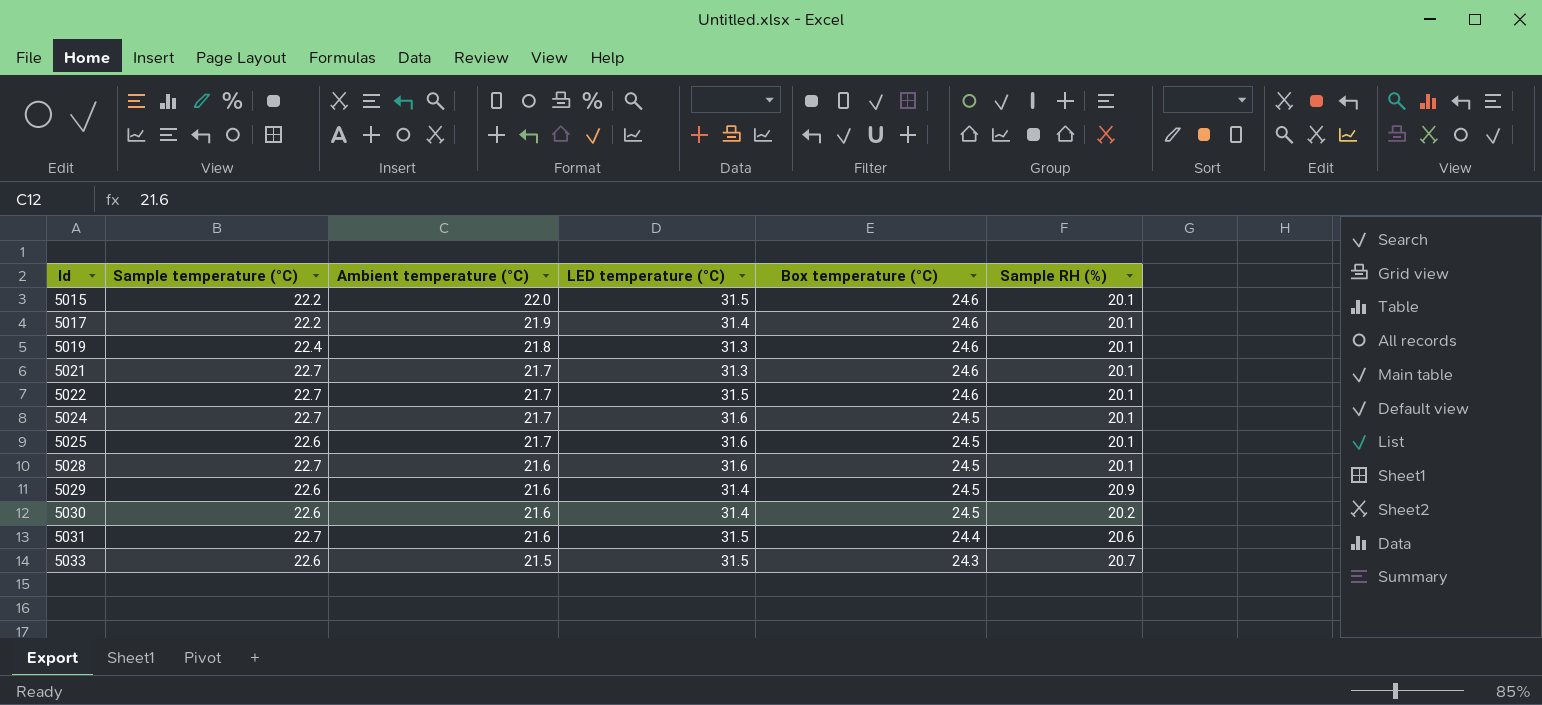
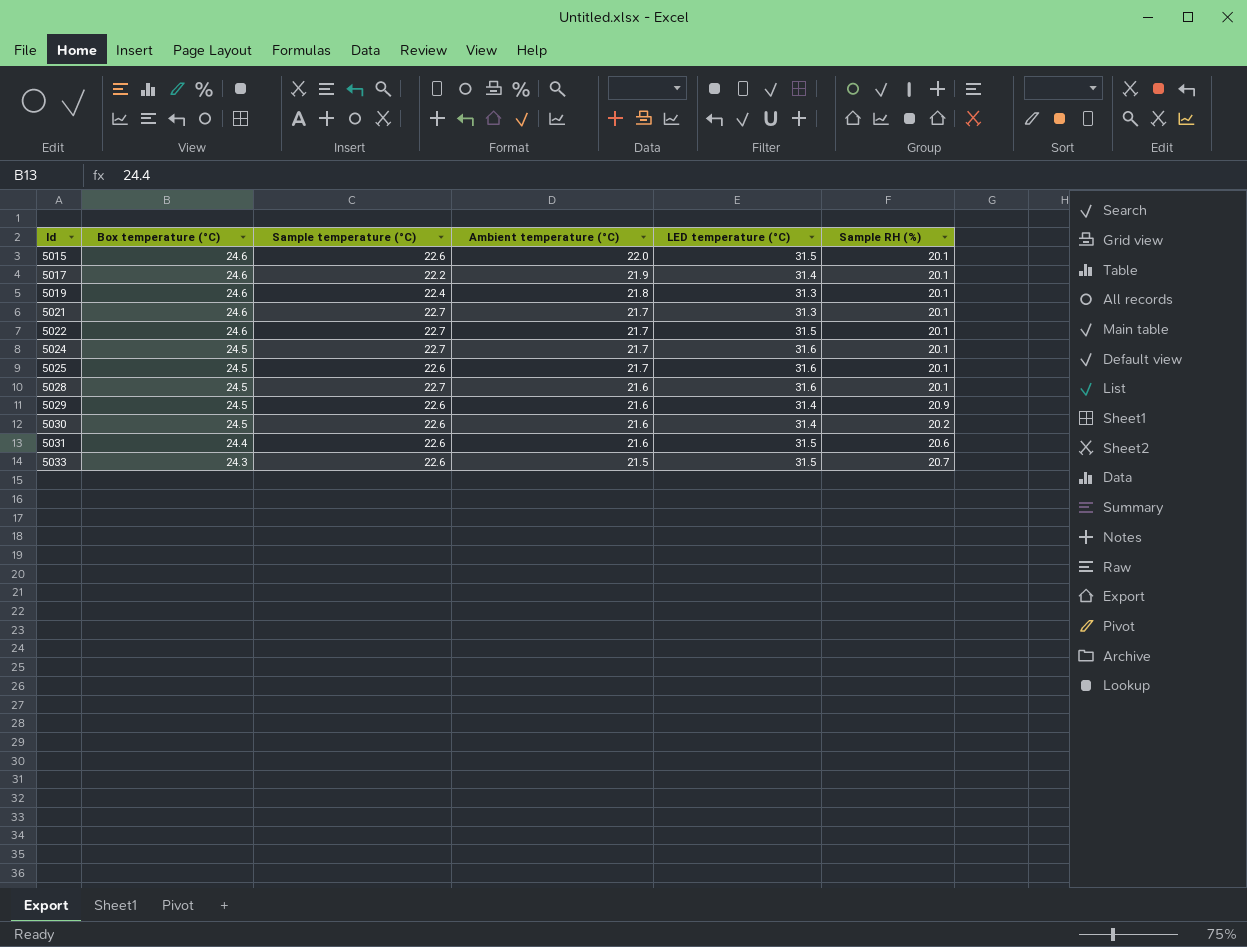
column Box temperature (°C) | position: 5 -> 2
5015 | Sample temperature (°C): 22.2 -> 22.6
5031 | Sample temperature (°C): 22.7 -> 22.6

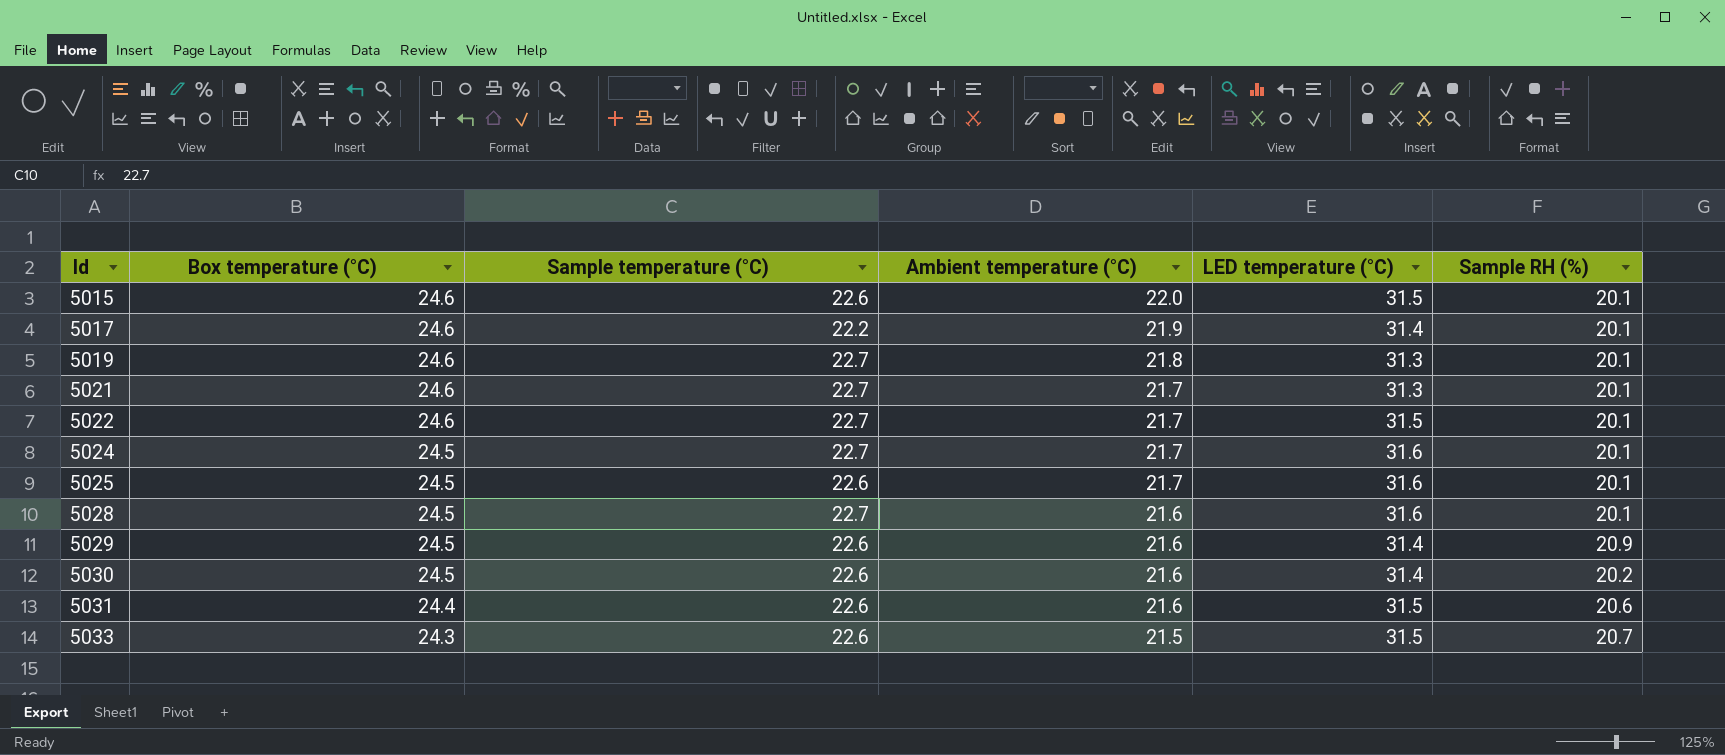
5019 | Sample temperature (°C): 22.4 -> 22.7

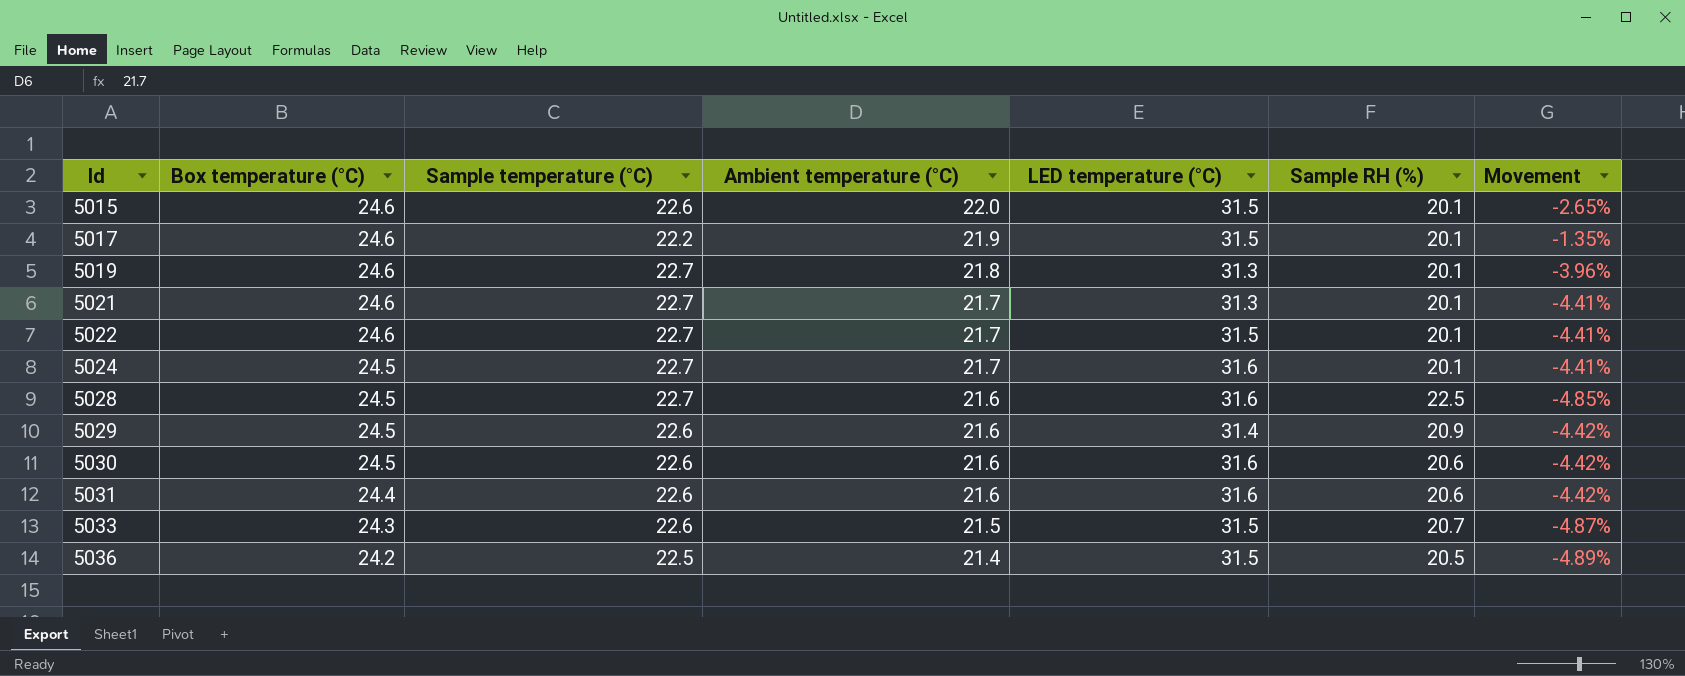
column Movement | formula: none -> ([Ambient temperature (°C)] - [Sample temperature (°C)]) / [Sample temperature (°C)]
row 5025: 24.5 | 22.6 | 21.7 | 31.6 | 20.1 -> none
5017 | LED temperature (°C): 31.4 -> 31.5
5028 | Sample RH (%): 20.1 -> 22.5
5030 | LED temperature (°C): 31.4 -> 31.6
5030 | Sample RH (%): 20.2 -> 20.6
5031 | LED temperature (°C): 31.5 -> 31.6
row 5036: none -> 24.2 | 22.5 | 21.4 | 31.5 | 20.5 | -4.89%

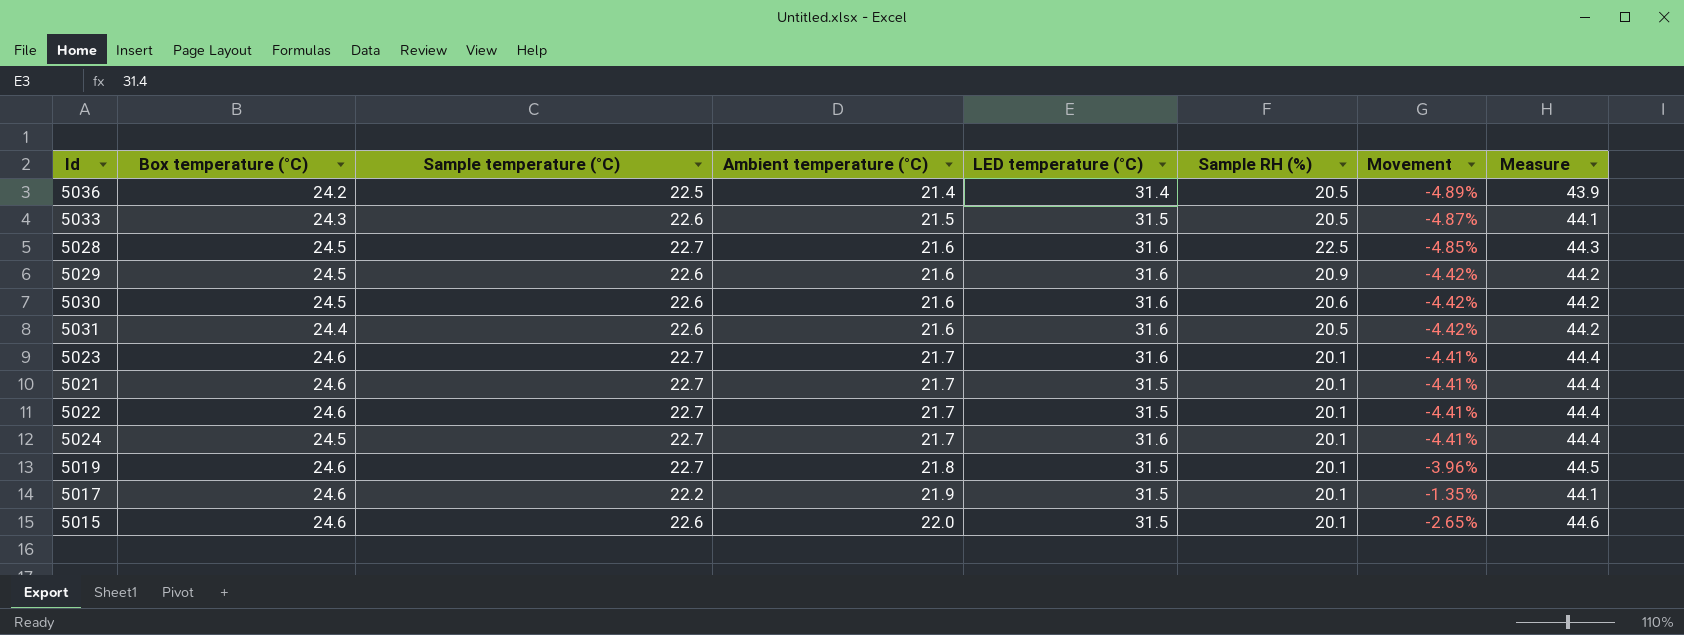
row order: Id ascending -> Ambient temperature (°C) ascending
column Measure | formula: none -> [Sample temperature (°C)] + [Ambient temperature (°C)]
5036 | LED temperature (°C): 31.5 -> 31.4
5033 | Sample RH (%): 20.7 -> 20.5
5029 | LED temperature (°C): 31.4 -> 31.6
5031 | Sample RH (%): 20.6 -> 20.5
row 5023: none -> 24.6 | 22.7 | 21.7 | 31.6 | 20.1 | -4.41% | 44.4
5021 | LED temperature (°C): 31.3 -> 31.5
5019 | LED temperature (°C): 31.3 -> 31.5

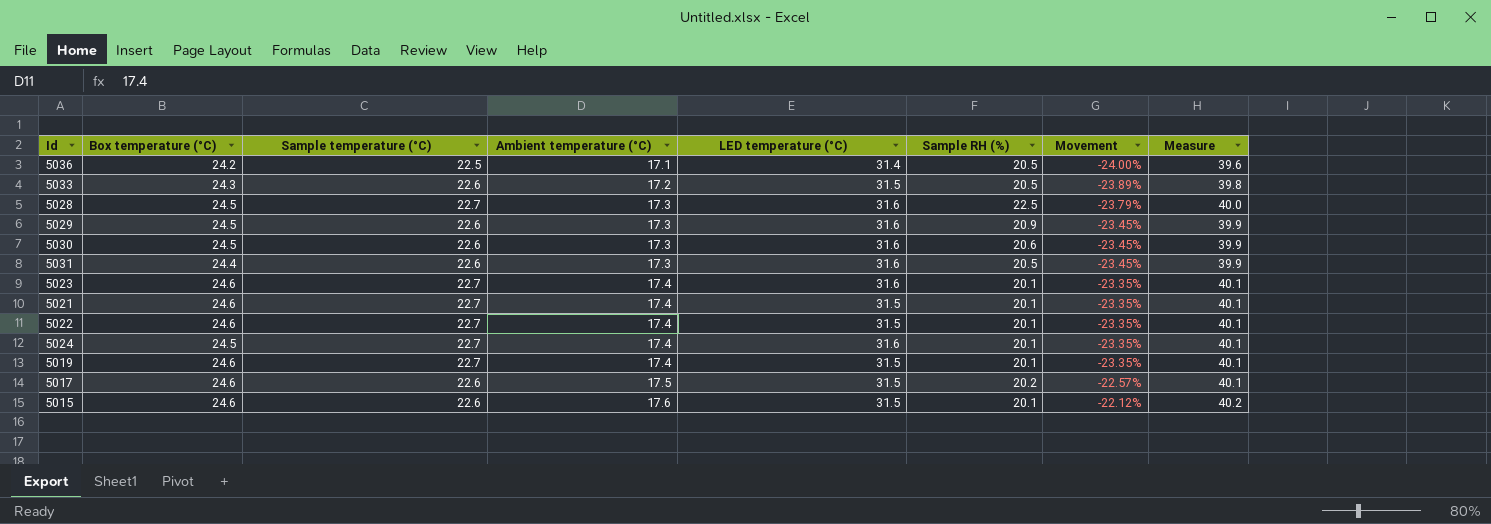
5036 | Ambient temperature (°C): 21.4 -> 17.1
5036 | Movement: -4.89% -> -24.00%
5036 | Measure: 43.9 -> 39.6
5033 | Ambient temperature (°C): 21.5 -> 17.2
5033 | Movement: -4.87% -> -23.89%
5033 | Measure: 44.1 -> 39.8
5028 | Ambient temperature (°C): 21.6 -> 17.3
5028 | Movement: -4.85% -> -23.79%
5028 | Measure: 44.3 -> 40.0
5029 | Ambient temperature (°C): 21.6 -> 17.3
5029 | Movement: -4.42% -> -23.45%
5029 | Measure: 44.2 -> 39.9
5030 | Ambient temperature (°C): 21.6 -> 17.3
5030 | Movement: -4.42% -> -23.45%
5030 | Measure: 44.2 -> 39.9
5031 | Ambient temperature (°C): 21.6 -> 17.3
5031 | Movement: -4.42% -> -23.45%
5031 | Measure: 44.2 -> 39.9
5023 | Ambient temperature (°C): 21.7 -> 17.4
5023 | Movement: -4.41% -> -23.35%
5023 | Measure: 44.4 -> 40.1
5021 | Ambient temperature (°C): 21.7 -> 17.4
5021 | Movement: -4.41% -> -23.35%
5021 | Measure: 44.4 -> 40.1
5022 | Ambient temperature (°C): 21.7 -> 17.4
5022 | Movement: -4.41% -> -23.35%
5022 | Measure: 44.4 -> 40.1
5024 | Ambient temperature (°C): 21.7 -> 17.4
5024 | Movement: -4.41% -> -23.35%
5024 | Measure: 44.4 -> 40.1
5019 | Ambient temperature (°C): 21.8 -> 17.4
5019 | Movement: -3.96% -> -23.35%
5019 | Measure: 44.5 -> 40.1
5017 | Sample temperature (°C): 22.2 -> 22.6
5017 | Ambient temperature (°C): 21.9 -> 17.5
5017 | Sample RH (%): 20.1 -> 20.2
5017 | Movement: -1.35% -> -22.57%
5017 | Measure: 44.1 -> 40.1
5015 | Ambient temperature (°C): 22.0 -> 17.6
5015 | Movement: -2.65% -> -22.12%
5015 | Measure: 44.6 -> 40.2

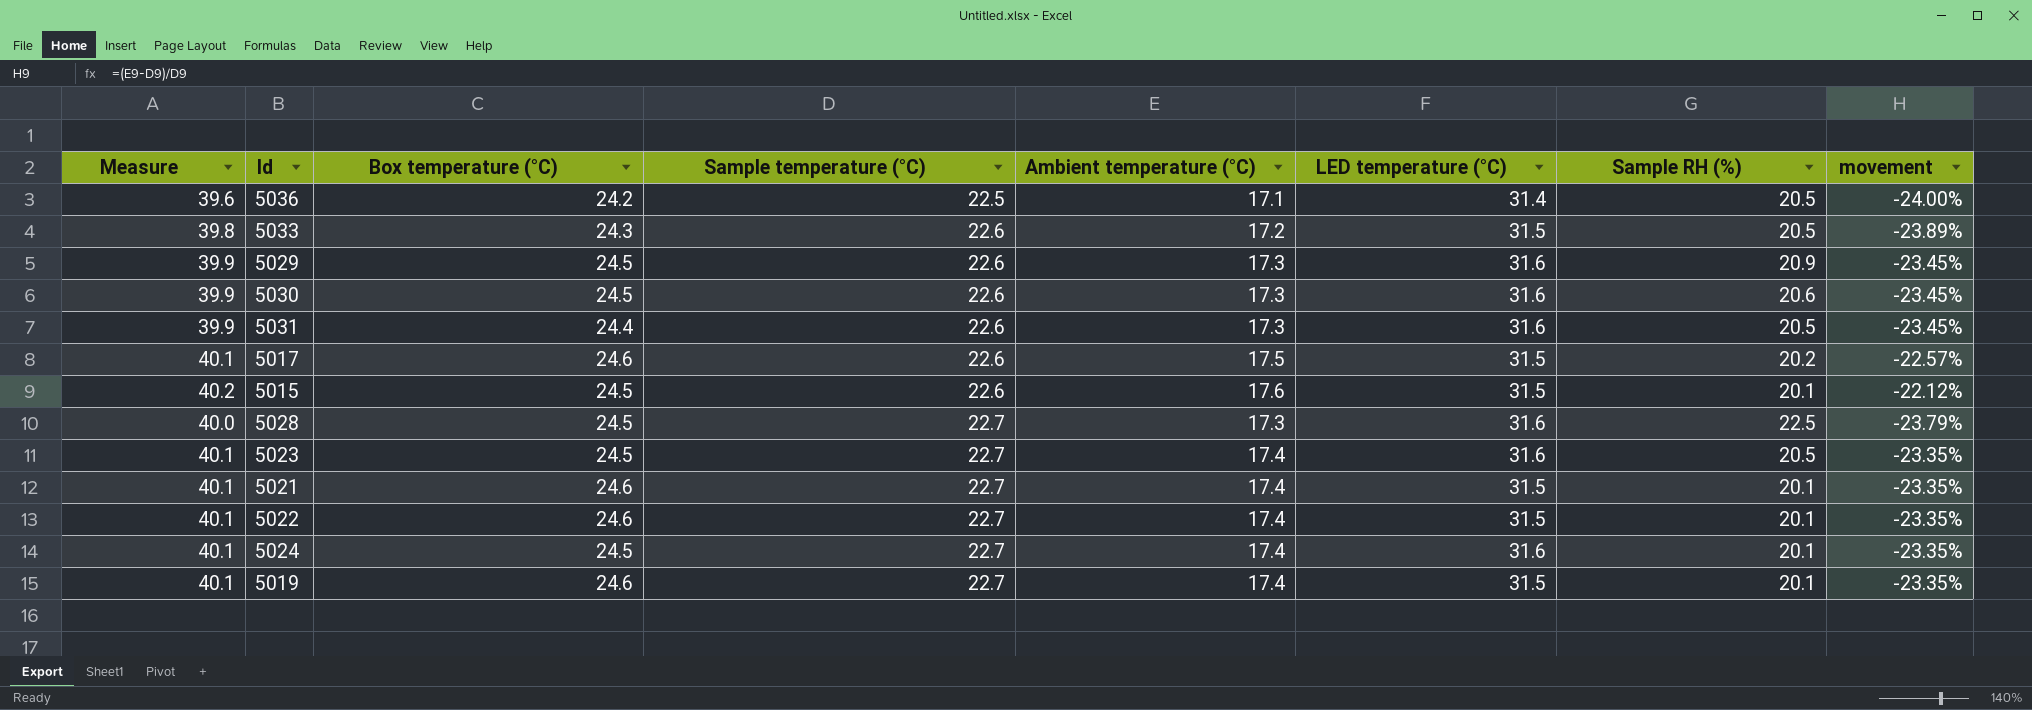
row order: Ambient temperature (°C) ascending -> Sample temperature (°C) ascending
column Measure | position: 8 -> 1
column name: Movement -> movement
5015 | Box temperature (°C): 24.6 -> 24.5
5023 | Box temperature (°C): 24.6 -> 24.5
5023 | Sample RH (%): 20.1 -> 20.5

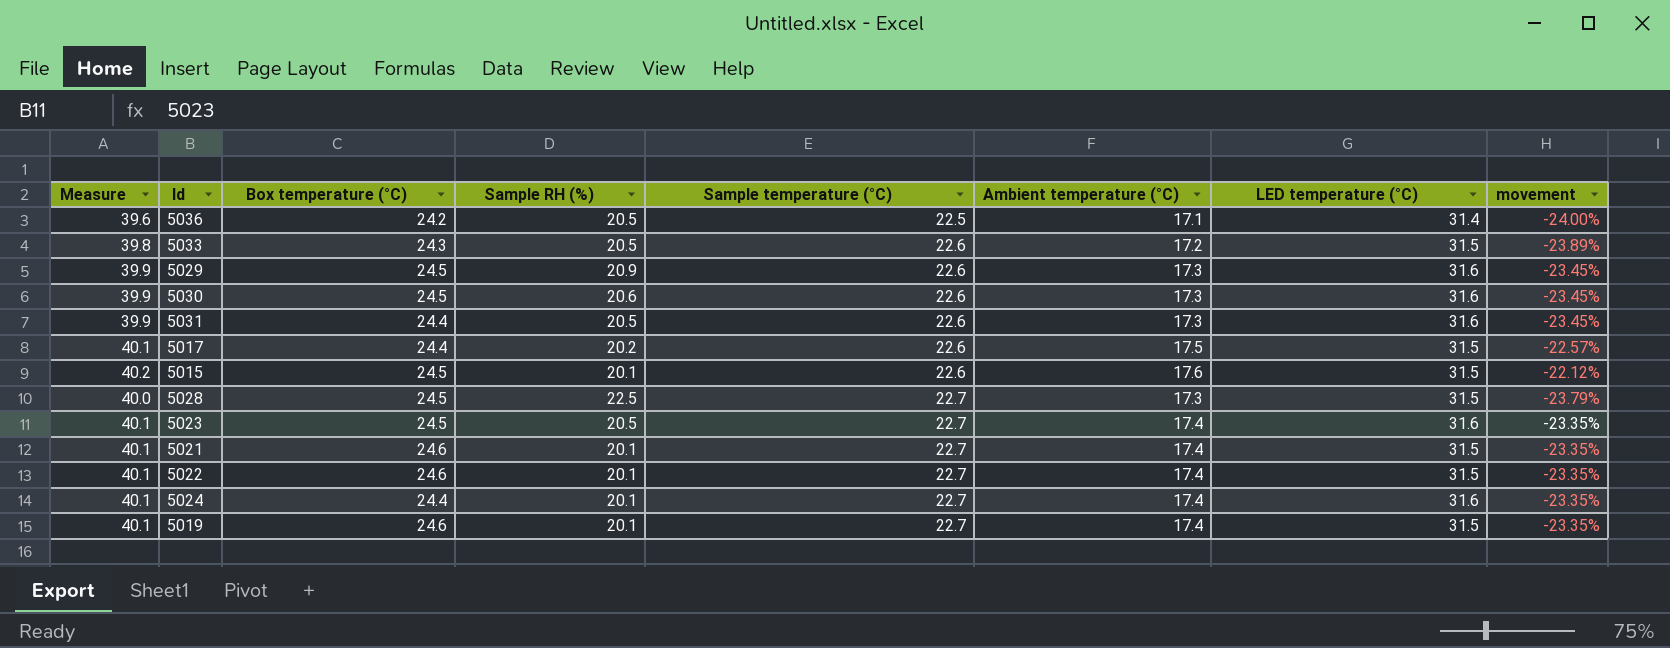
column Sample RH (%) | position: 7 -> 4
5017 | Box temperature (°C): 24.6 -> 24.4
5028 | LED temperature (°C): 31.6 -> 31.5
5024 | Box temperature (°C): 24.5 -> 24.4

